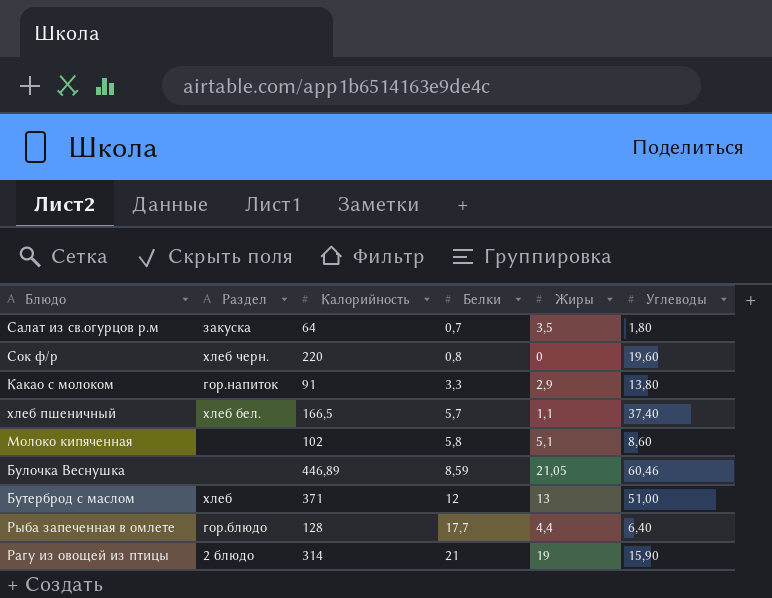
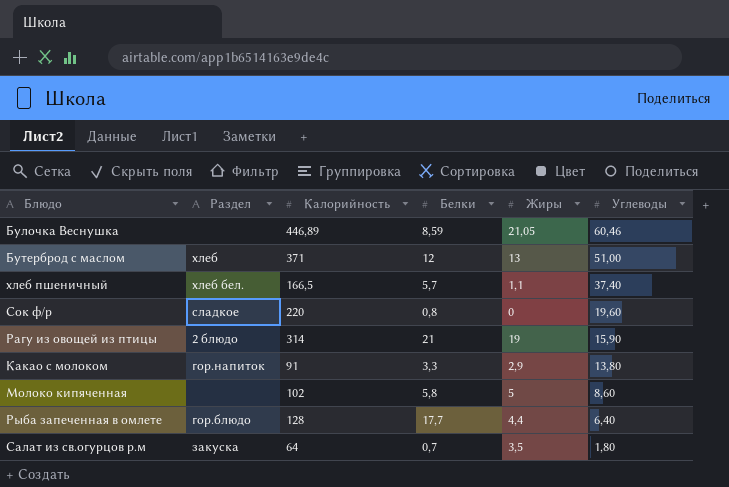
row order: Белки ascending -> Углеводы descending
Сок ф/р | Раздел: хлеб черн. -> сладкое
Молоко кипяченная | Жиры: 5,1 -> 5

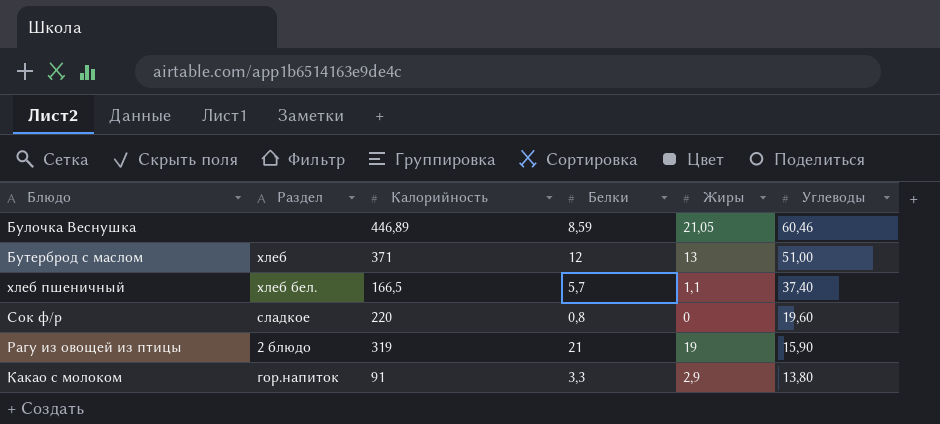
row Молоко кипяченная: none | 102 | 5,8 | 5 | 8,60 -> none
row Рыба запеченная в омлете: гор.блюдо | 128 | 17,7 | 4,4 | 6,40 -> none
row Салат из св.огурцов р.м: закуска | 64 | 0,7 | 3,5 | 1,80 -> none
Рагу из овощей из птицы | Калорийность: 314 -> 319

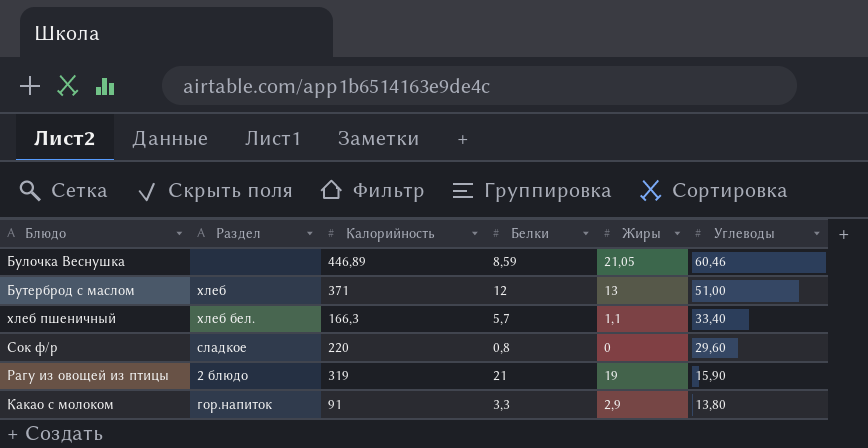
хлеб пшеничный | Калорийность: 166,5 -> 166,3
хлеб пшеничный | Углеводы: 37,40 -> 33,40
Сок ф/р | Углеводы: 19,60 -> 29,60

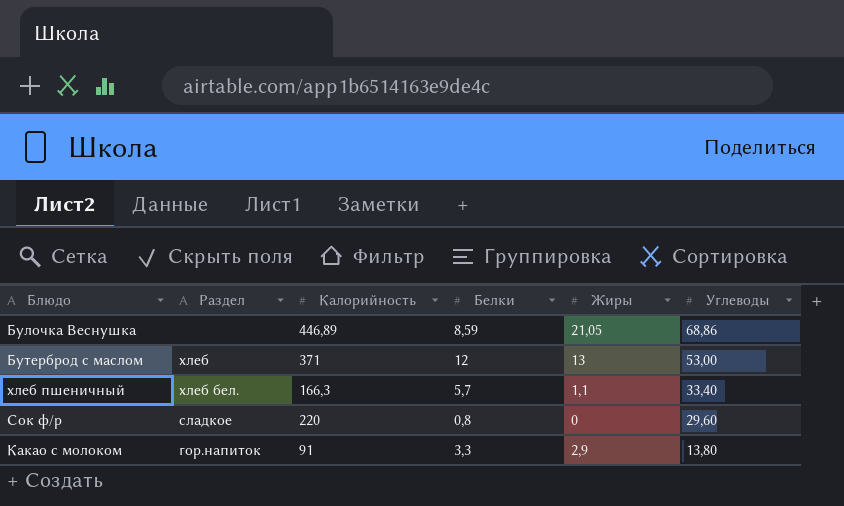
row Рагу из овощей из птицы: 2 блюдо | 319 | 21 | 19 | 15,90 -> none
Булочка Веснушка | Углеводы: 60,46 -> 68,86
Бутерброд с маслом | Углеводы: 51,00 -> 53,00

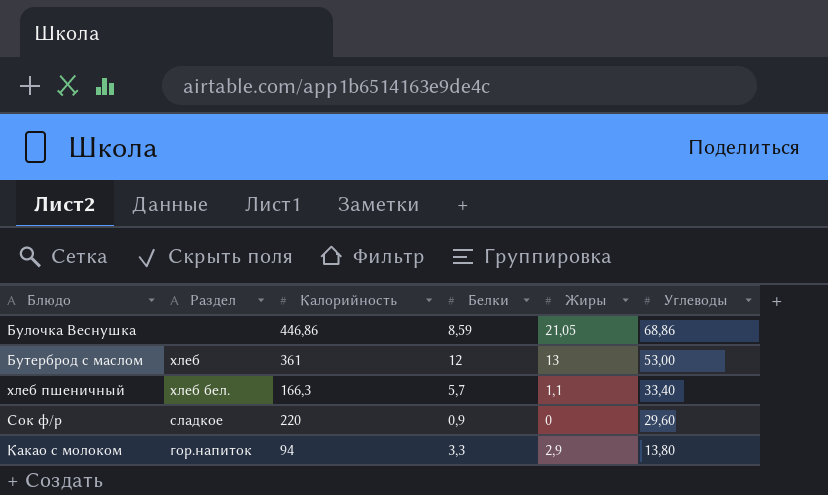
Булочка Веснушка | Калорийность: 446,89 -> 446,86
Бутерброд с маслом | Калорийность: 371 -> 361
Сок ф/р | Белки: 0,8 -> 0,9
Какао с молоком | Калорийность: 91 -> 94

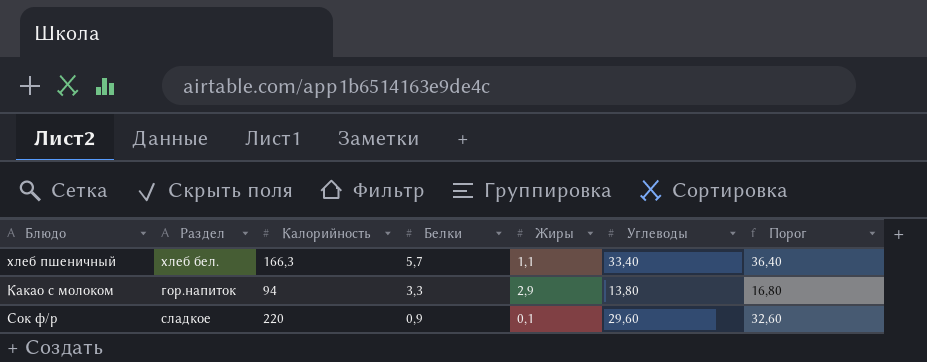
row order: Углеводы descending -> Белки descending
column Порог | formula: none -> [Углеводы] + 3
row Булочка Веснушка: none | 446,86 | 8,59 | 21,05 | 68,86 -> none
row Бутерброд с маслом: хлеб | 361 | 12 | 13 | 53,00 -> none
Сок ф/р | Жиры: 0 -> 0,1

